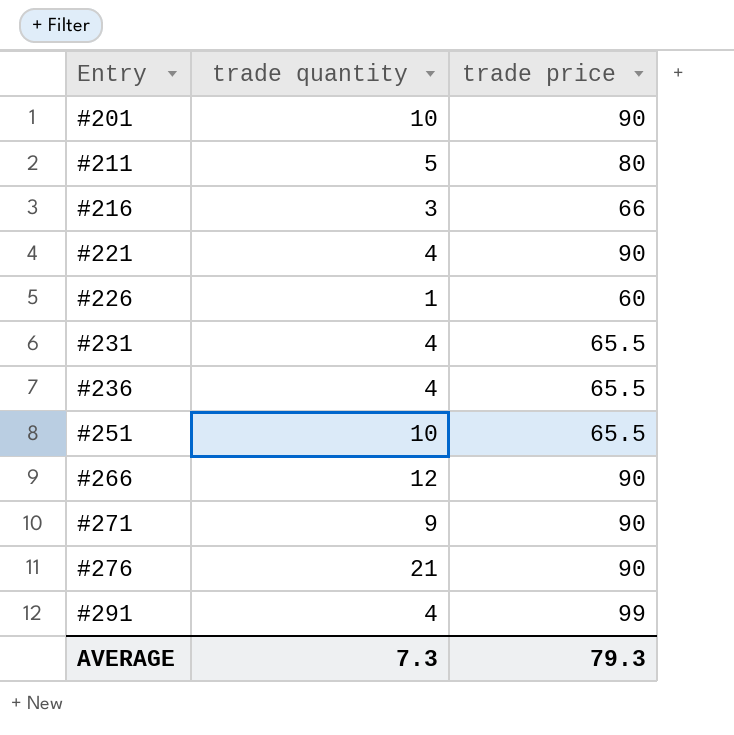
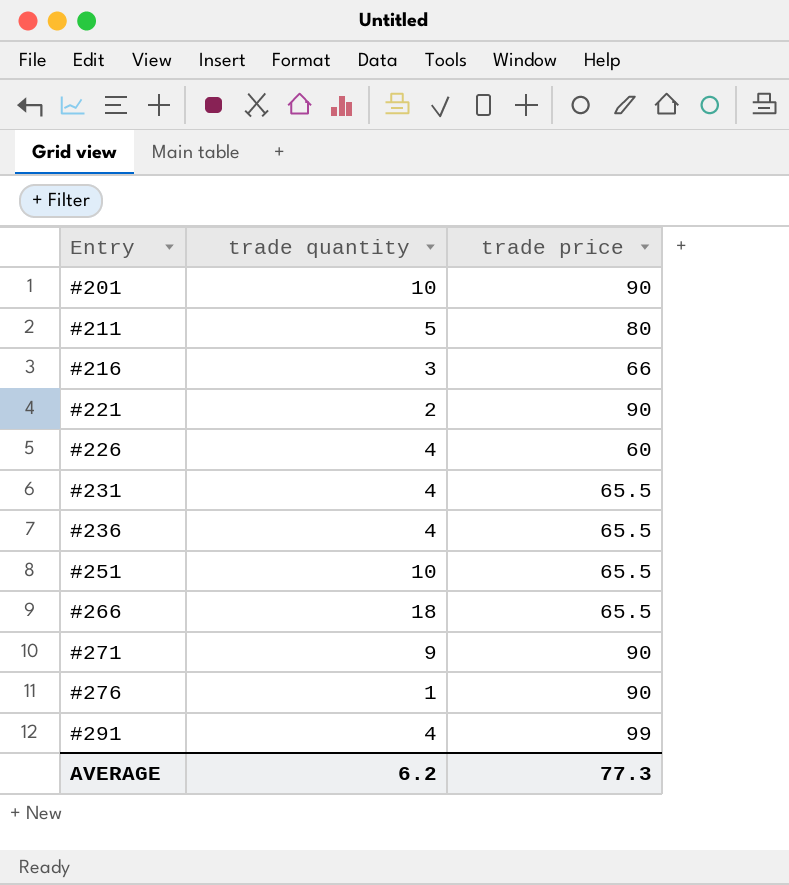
#221 | trade quantity: 4 -> 2
#226 | trade quantity: 1 -> 4
#266 | trade quantity: 12 -> 18
#266 | trade price: 90 -> 65.5
#276 | trade quantity: 21 -> 1
AVERAGE | trade quantity: 7.3 -> 6.2
AVERAGE | trade price: 79.3 -> 77.3

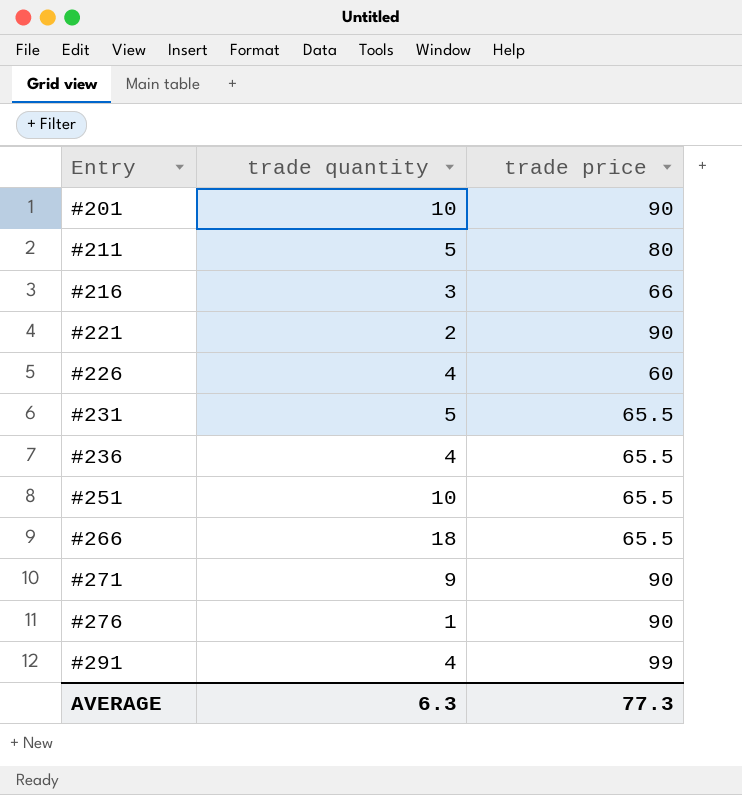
#231 | trade quantity: 4 -> 5
AVERAGE | trade quantity: 6.2 -> 6.3

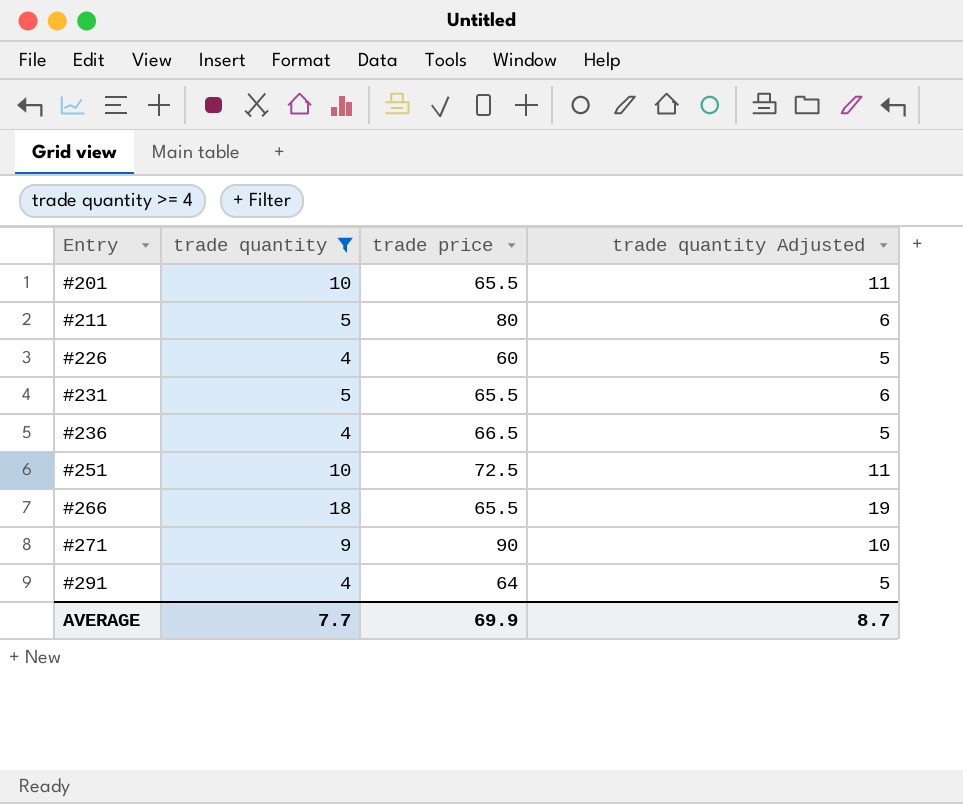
filter: none -> trade quantity >= 4
column trade quantity Adjusted | formula: none -> [trade quantity] + 1
#201 | trade price: 90 -> 65.5
#236 | trade price: 65.5 -> 66.5
#251 | trade price: 65.5 -> 72.5
#291 | trade price: 99 -> 64
AVERAGE | trade quantity: 6.3 -> 7.7
AVERAGE | trade price: 77.3 -> 69.9

